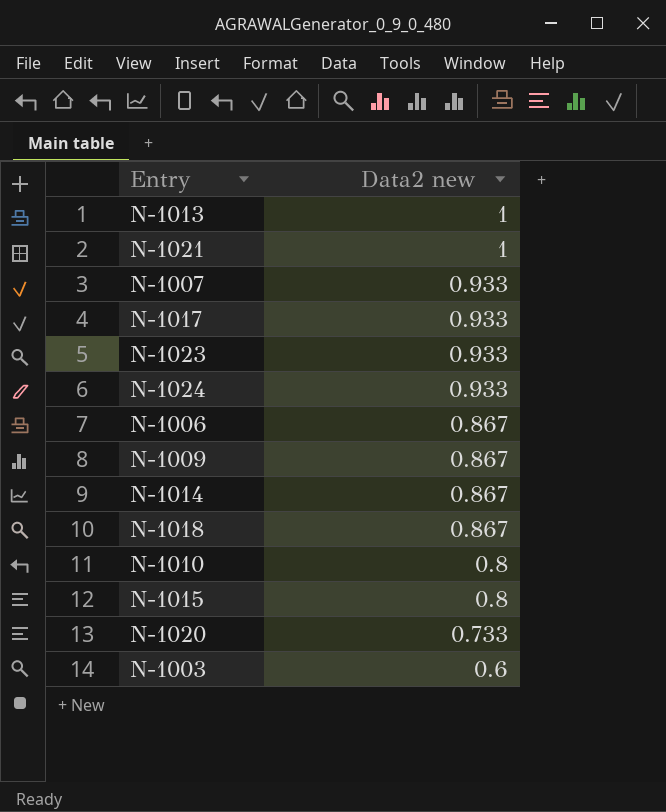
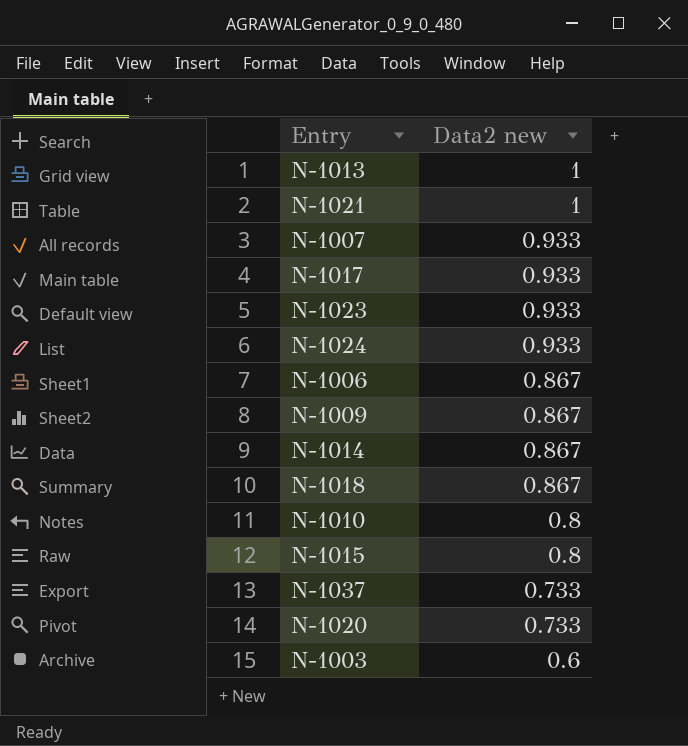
row N-1037: none -> 0.733

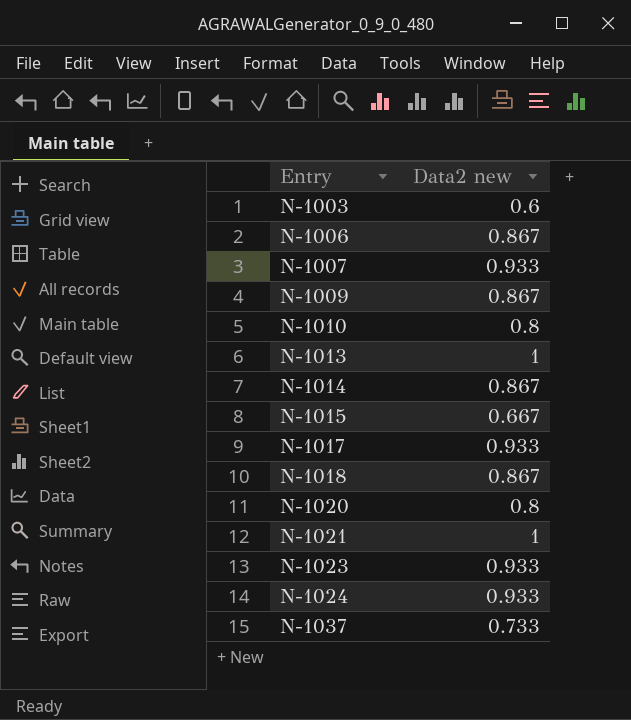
row order: Data2 new descending -> Entry ascending
N-1015 | Data2 new: 0.8 -> 0.667
N-1020 | Data2 new: 0.733 -> 0.8

